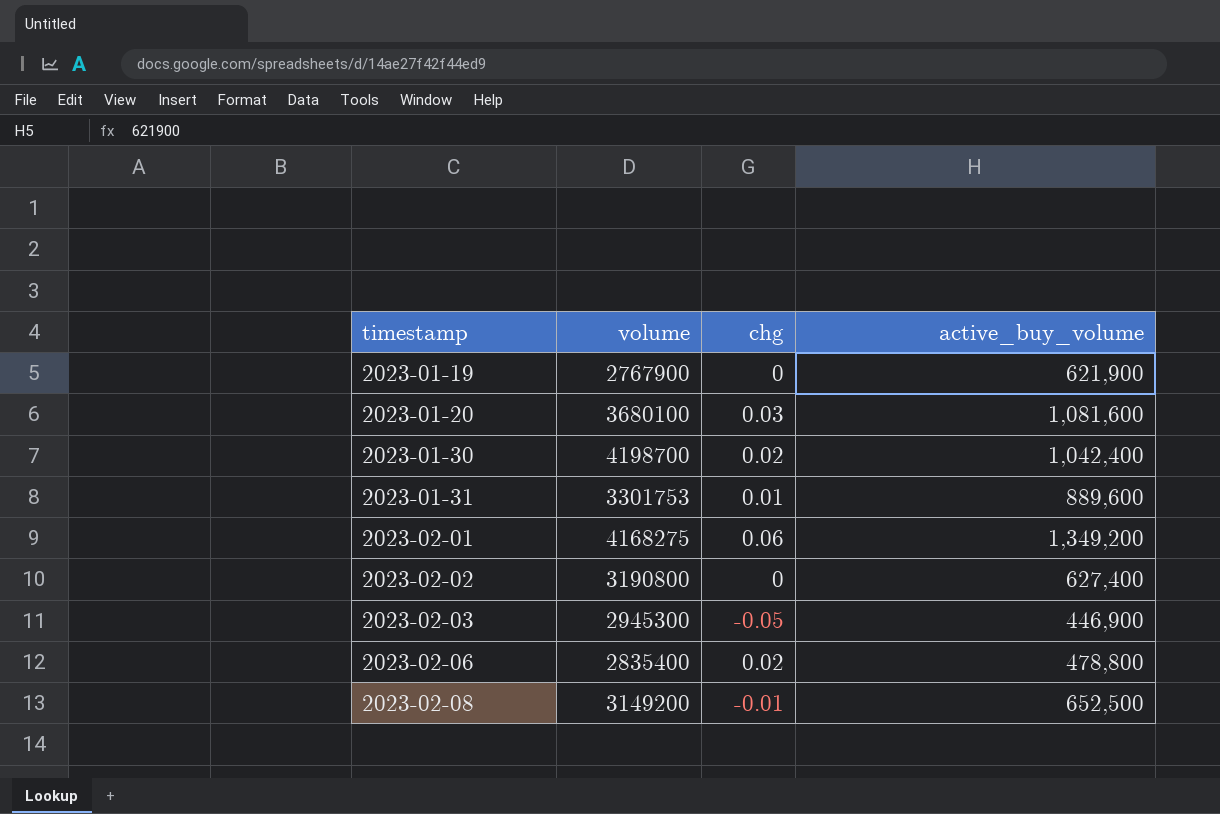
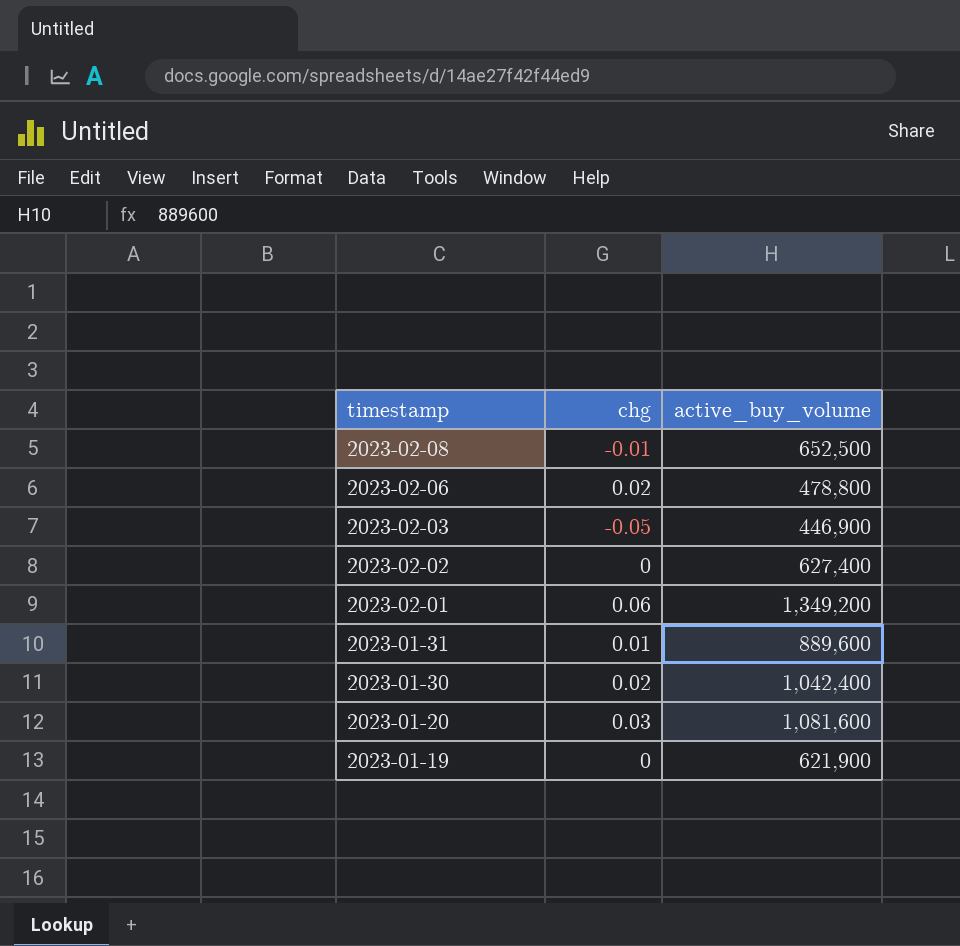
row order: timestamp ascending -> timestamp descending
column volume | position: 2 -> none

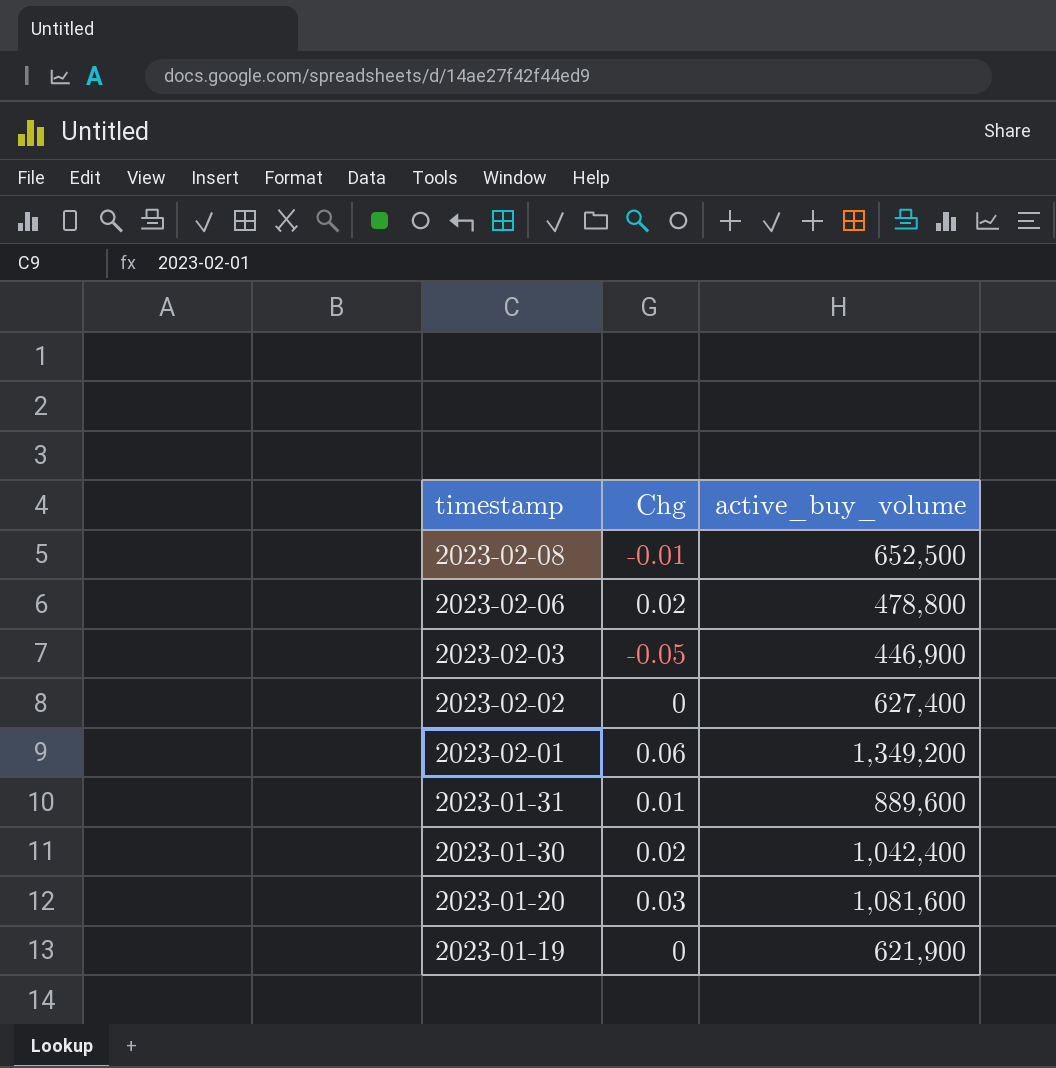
column name: chg -> Chg

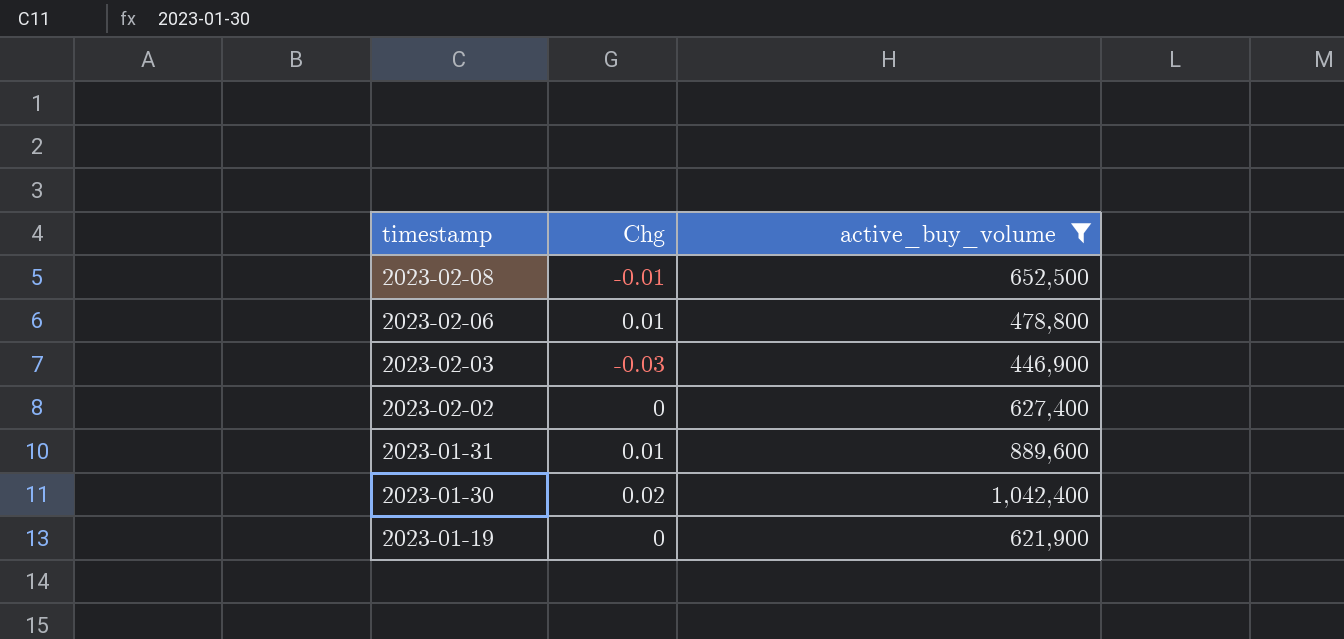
filter: none -> active_buy_volume <= 1,042,400
2023-02-06 | Chg: 0.02 -> 0.01
2023-02-03 | Chg: -0.05 -> -0.03

